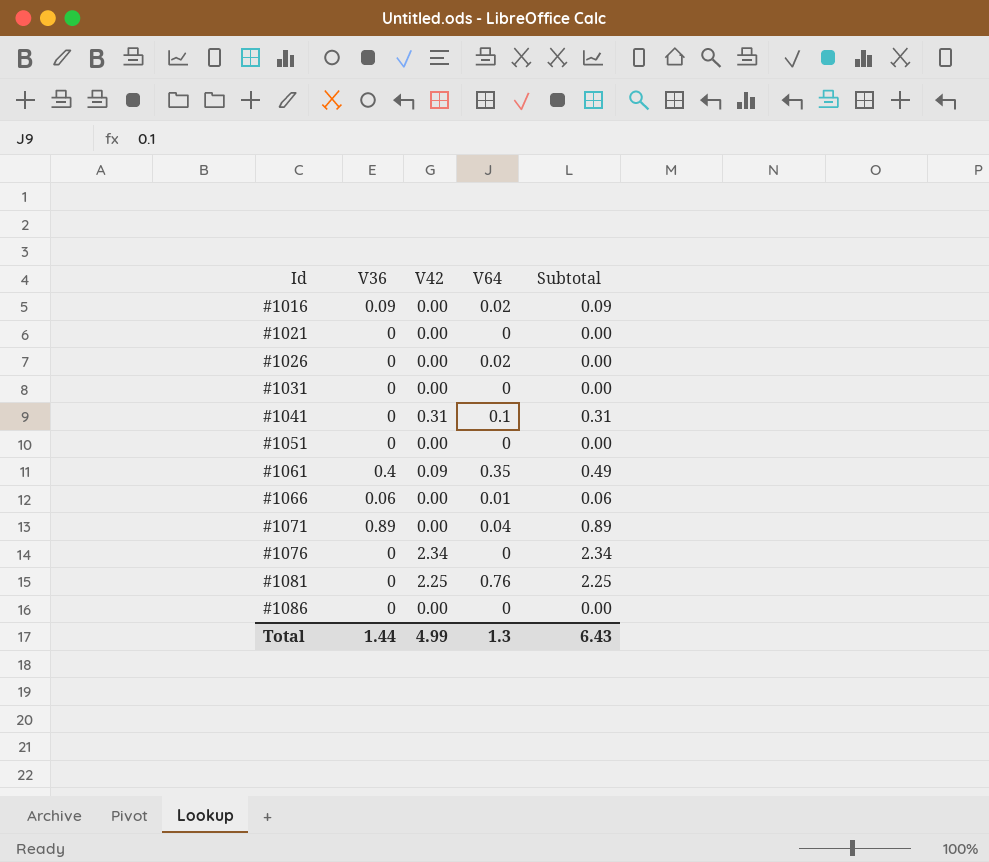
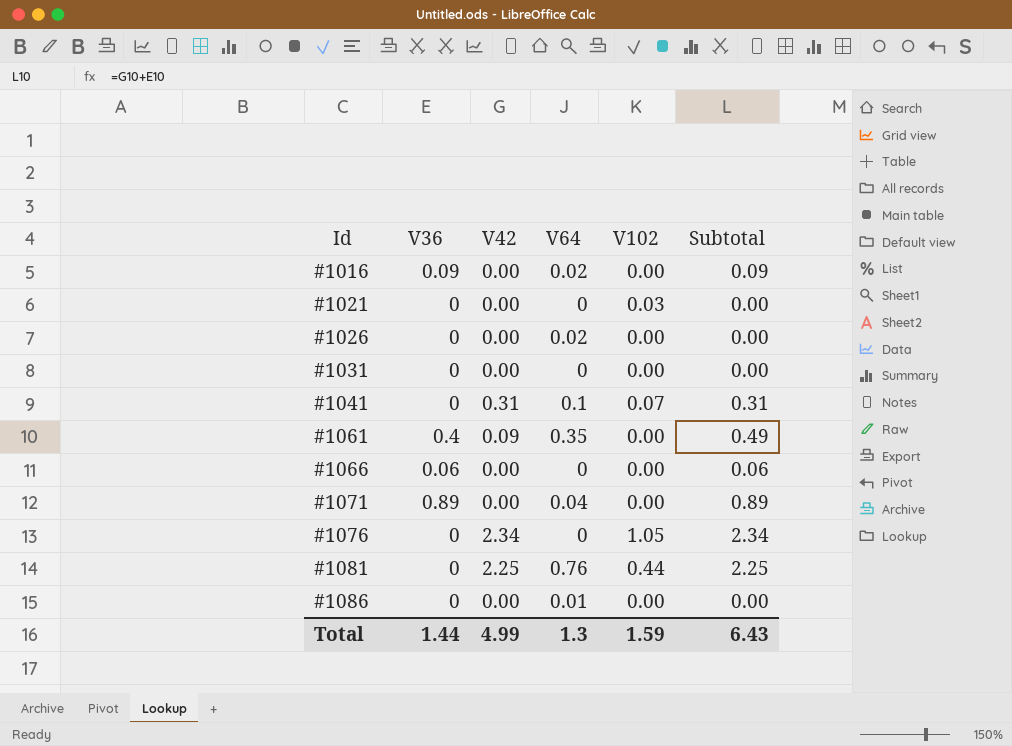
column V102 | position: none -> 5
row #1051: 0 | 0.00 | 0 | 0.00 -> none
#1066 | V64: 0.01 -> 0
#1086 | V64: 0 -> 0.01

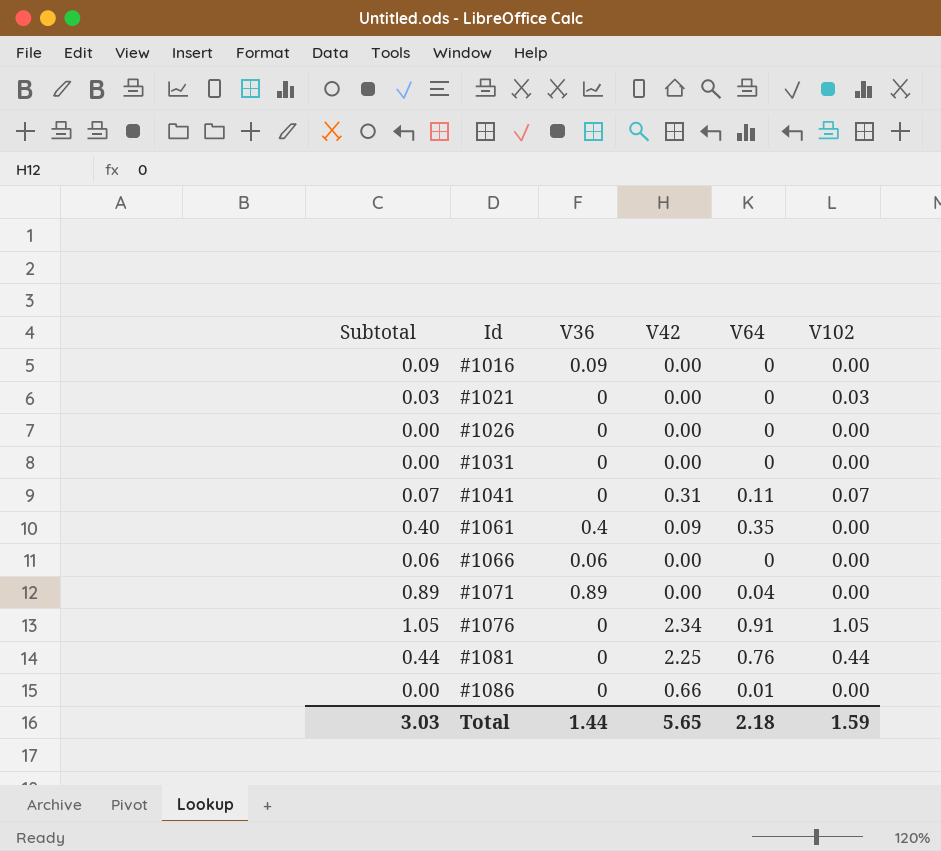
column Subtotal | formula: [V36] + [V42] -> [V36] + [V102]
column Subtotal | position: 6 -> 1
#1016 | V64: 0.02 -> 0
#1026 | V64: 0.02 -> 0
#1041 | V64: 0.1 -> 0.11
#1076 | V64: 0 -> 0.91
#1086 | V42: 0.00 -> 0.66
Total | Subtotal: 6.43 -> 3.03
Total | V42: 4.99 -> 5.65
Total | V64: 1.3 -> 2.18

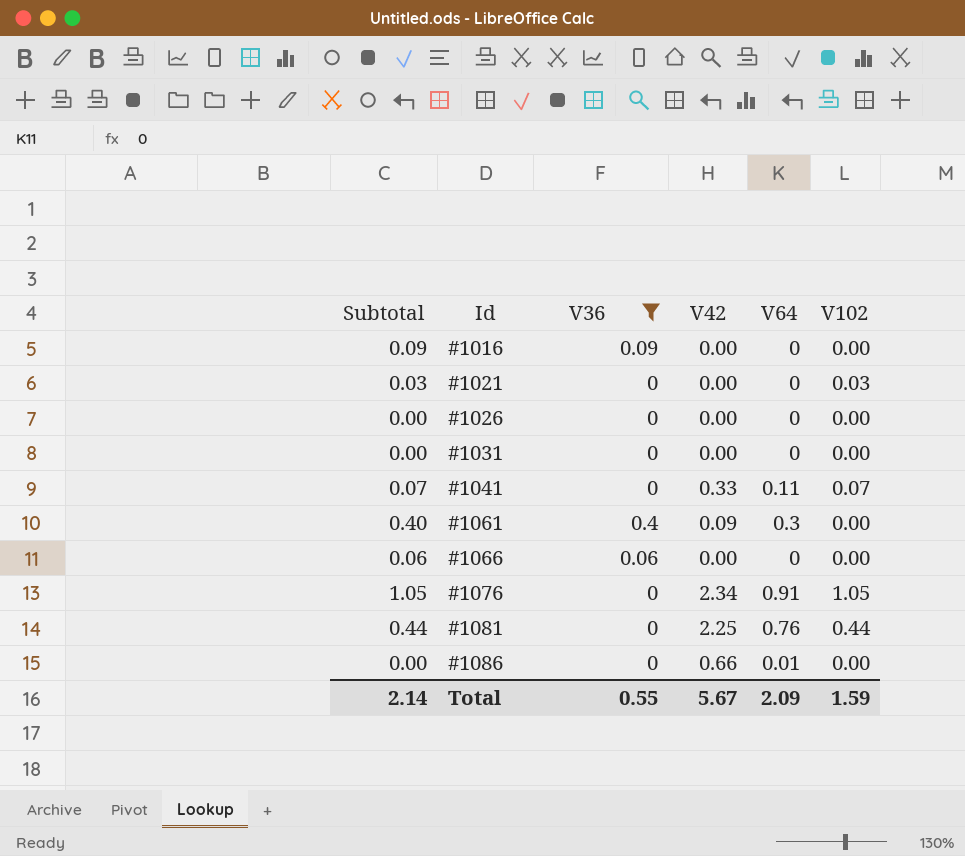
filter: none -> V36 != 0.89
#1041 | V42: 0.31 -> 0.33
#1061 | V64: 0.35 -> 0.3
Total | Subtotal: 3.03 -> 2.14
Total | V36: 1.44 -> 0.55
Total | V42: 5.65 -> 5.67
Total | V64: 2.18 -> 2.09

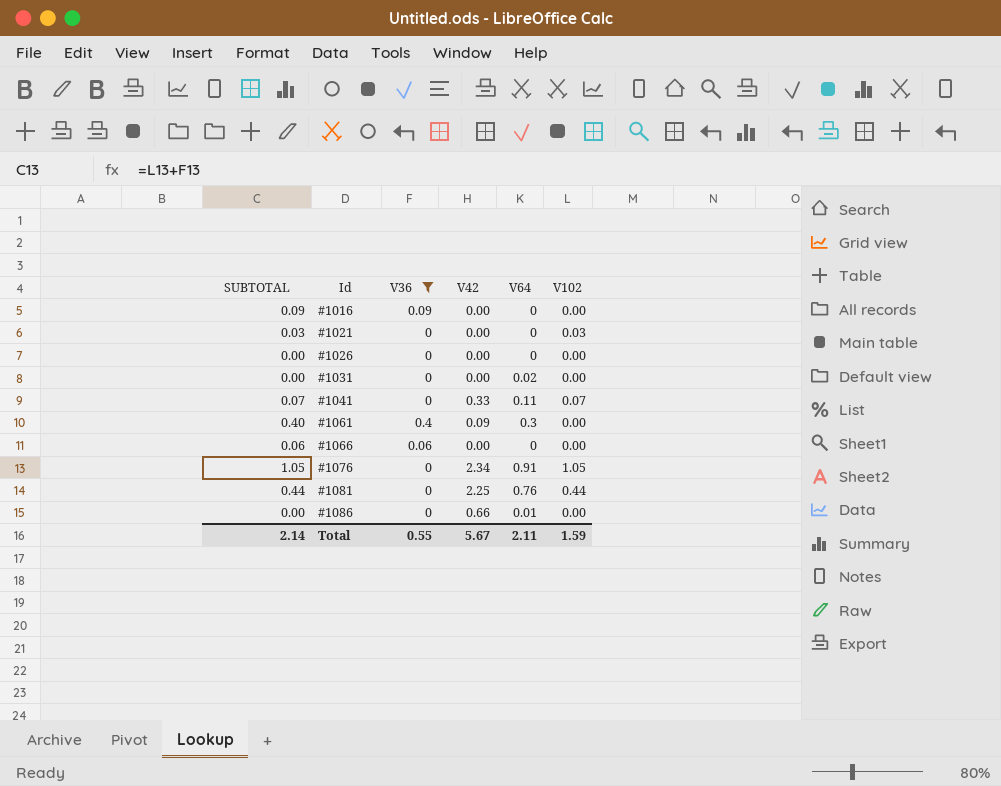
column name: Subtotal -> SUBTOTAL
#1031 | V64: 0 -> 0.02
Total | V64: 2.09 -> 2.11

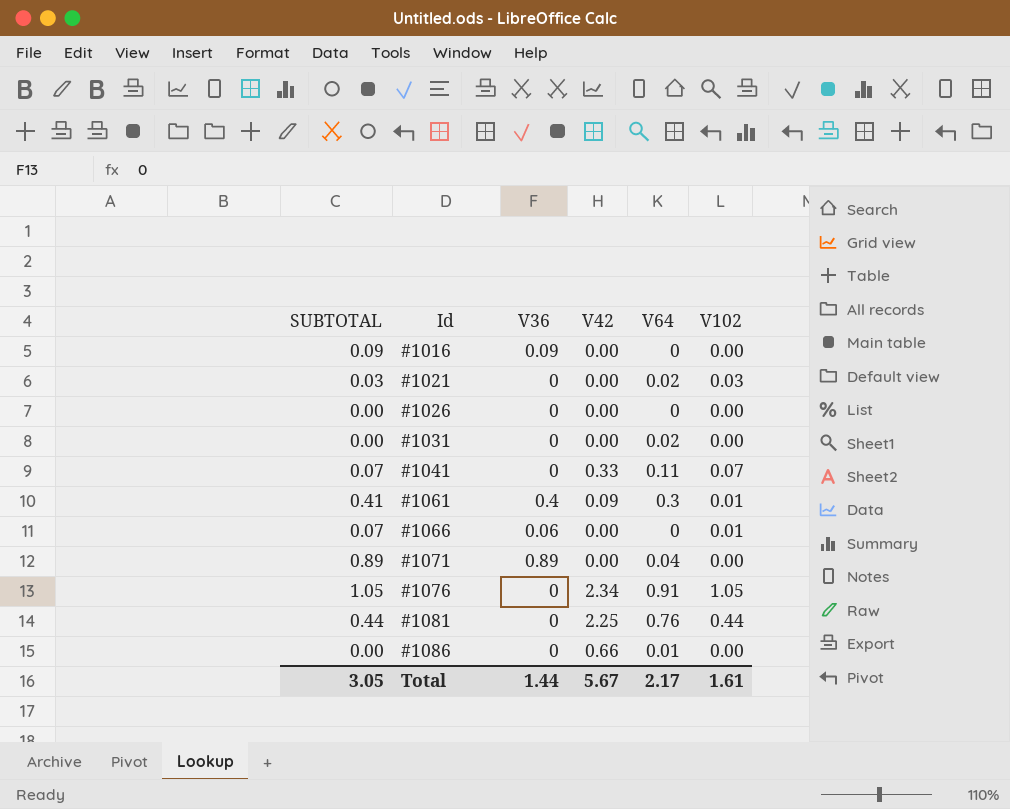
filter: V36 != 0.89 -> none
#1021 | V64: 0 -> 0.02
#1061 | SUBTOTAL: 0.40 -> 0.41
#1061 | V102: 0.00 -> 0.01
#1066 | SUBTOTAL: 0.06 -> 0.07
#1066 | V102: 0.00 -> 0.01
Total | SUBTOTAL: 2.14 -> 3.05
Total | V36: 0.55 -> 1.44
Total | V64: 2.11 -> 2.17
Total | V102: 1.59 -> 1.61

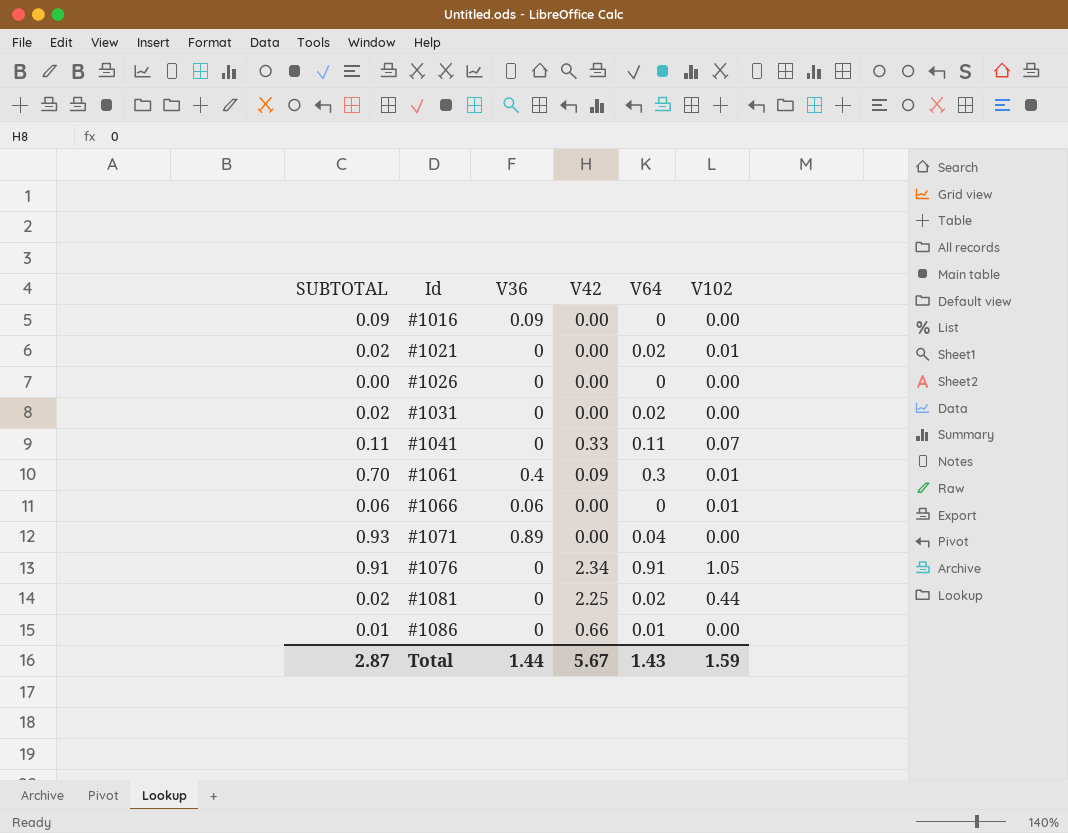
column SUBTOTAL | formula: [V36] + [V102] -> [V36] + [V64]
#1021 | V102: 0.03 -> 0.01
#1081 | V64: 0.76 -> 0.02
Total | SUBTOTAL: 3.05 -> 2.87
Total | V64: 2.17 -> 1.43
Total | V102: 1.61 -> 1.59

